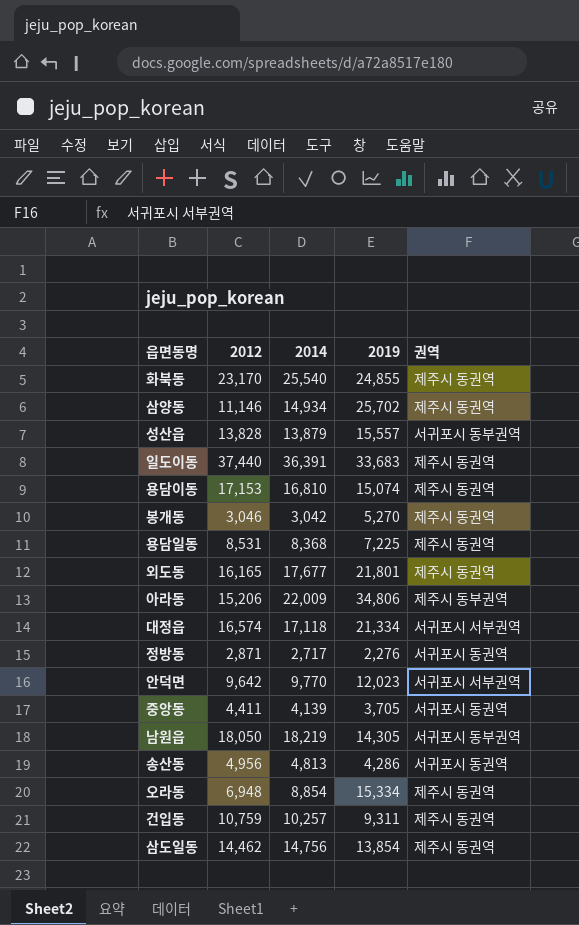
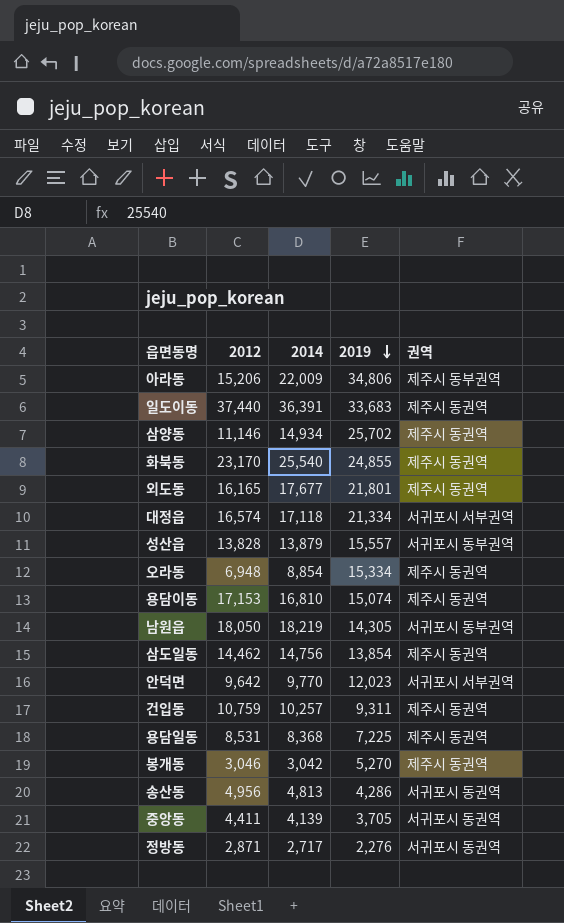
row order: none -> 2019 descending

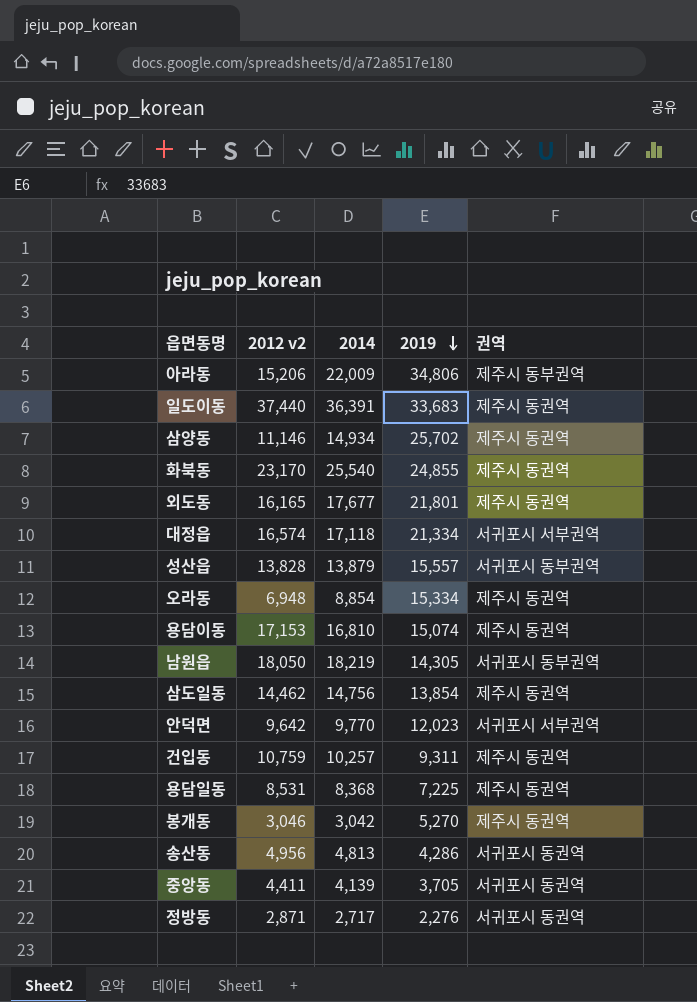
column name: 2012 -> 2012 v2

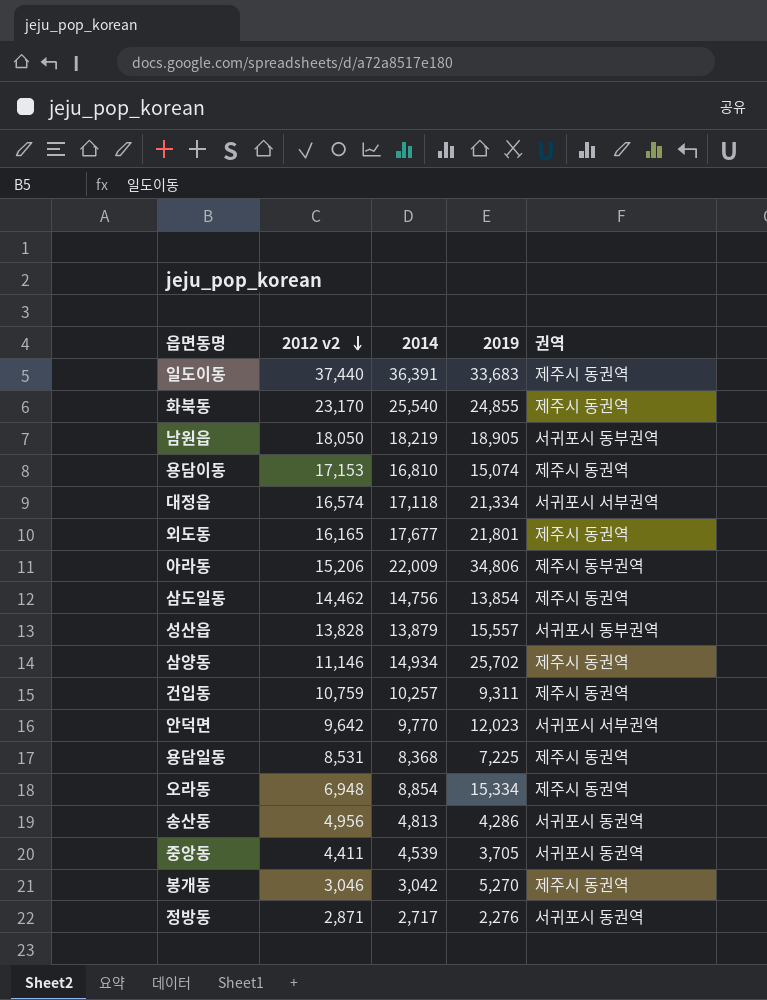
row order: 2019 descending -> 2012 v2 descending
남원읍 | 2019: 14,305 -> 18,905
중앙동 | 2014: 4,139 -> 4,539

